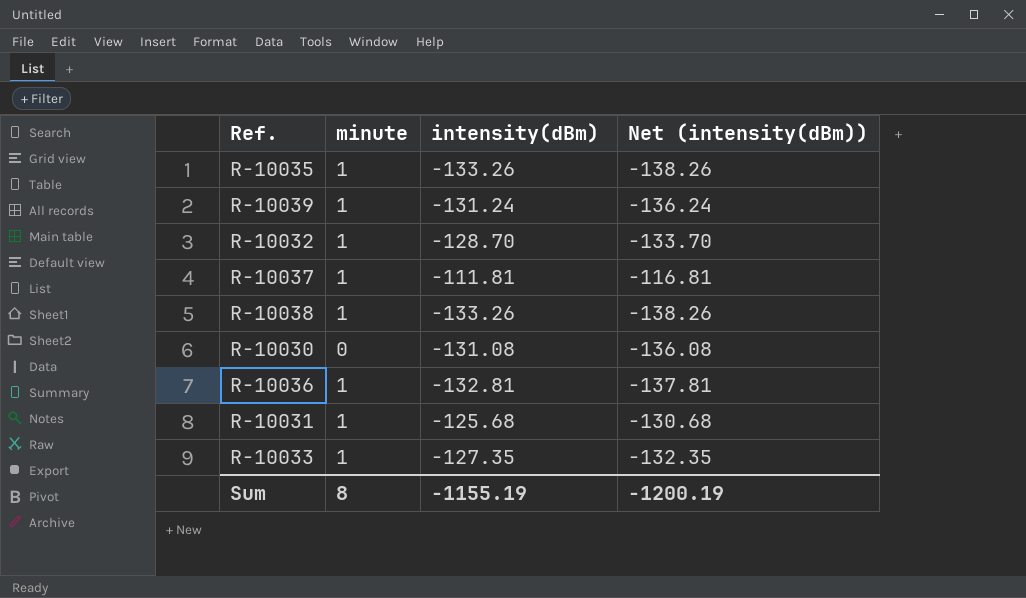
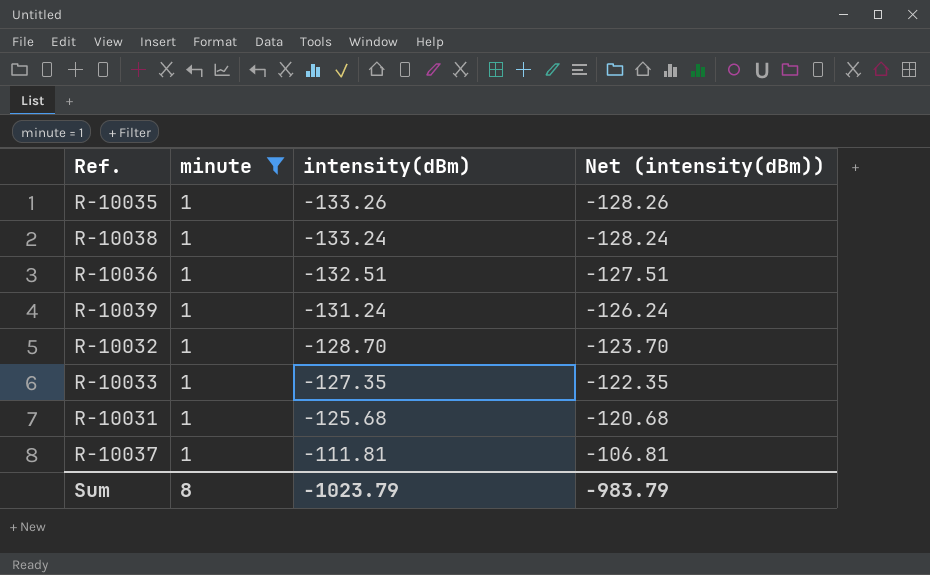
filter: none -> minute = 1
row order: none -> intensity(dBm) ascending
column Net (intensity(dBm)) | formula: [intensity(dBm)] - 5 -> [intensity(dBm)] + 5
R-10038 | intensity(dBm): -133.26 -> -133.24
R-10036 | intensity(dBm): -132.81 -> -132.51
Sum | intensity(dBm): -1155.19 -> -1023.79
Sum | Net (intensity(dBm)): -1200.19 -> -983.79

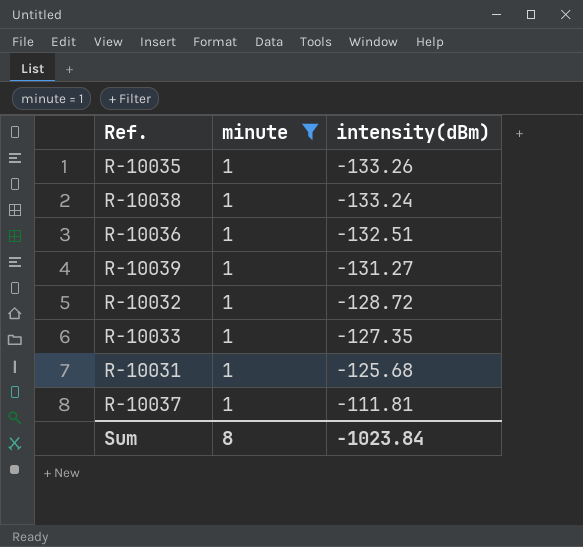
column Net (intensity(dBm)) | formula: [intensity(dBm)] + 5 -> none
R-10039 | intensity(dBm): -131.24 -> -131.27
R-10032 | intensity(dBm): -128.70 -> -128.72
Sum | intensity(dBm): -1023.79 -> -1023.84

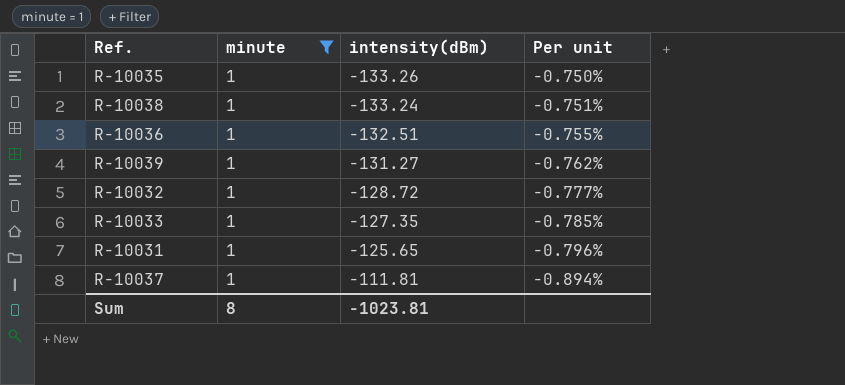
column Per unit | formula: none -> [minute] / [intensity(dBm)]
R-10031 | intensity(dBm): -125.68 -> -125.65
Sum | intensity(dBm): -1023.84 -> -1023.81

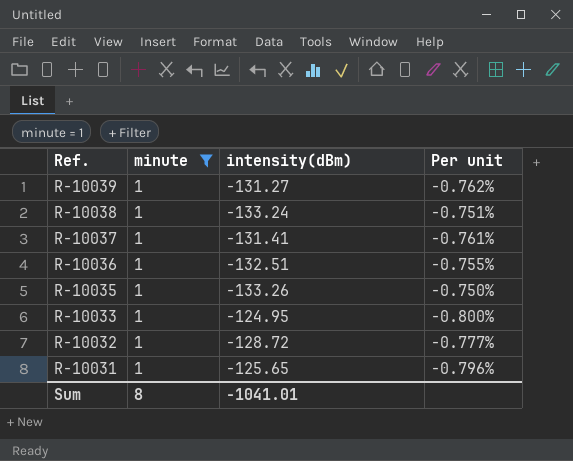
row order: intensity(dBm) ascending -> Ref. descending
R-10037 | intensity(dBm): -111.81 -> -131.41
R-10037 | Per unit: -0.894% -> -0.761%
R-10033 | intensity(dBm): -127.35 -> -124.95
R-10033 | Per unit: -0.785% -> -0.800%
Sum | intensity(dBm): -1023.81 -> -1041.01

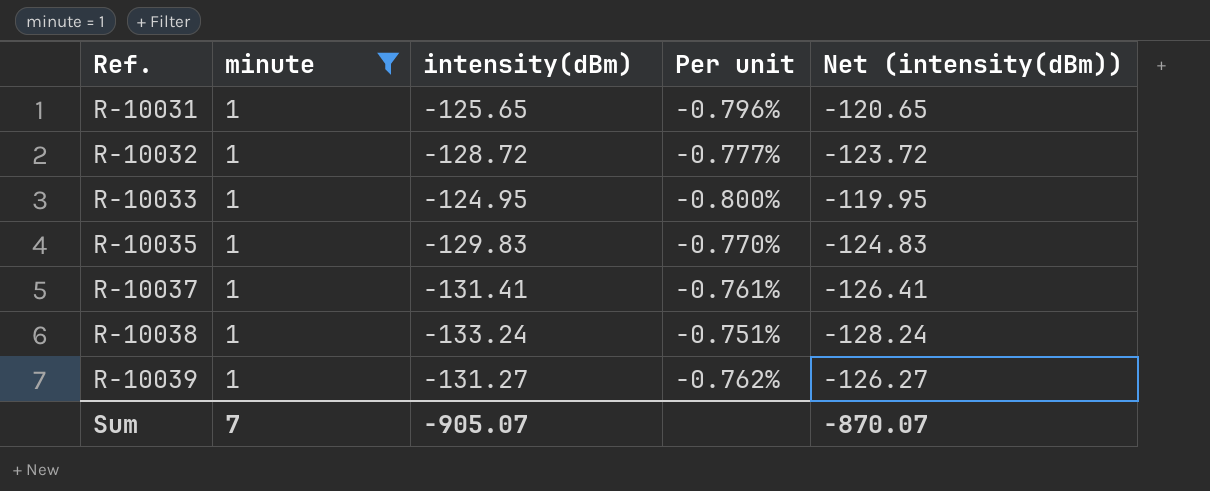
row order: Ref. descending -> Ref. ascending
column Net (intensity(dBm)) | formula: none -> [intensity(dBm)] + 5
row R-10036: 1 | -132.51 | -0.755% -> none
R-10035 | intensity(dBm): -133.26 -> -129.83
R-10035 | Per unit: -0.750% -> -0.770%
Sum | minute: 8 -> 7
Sum | intensity(dBm): -1041.01 -> -905.07

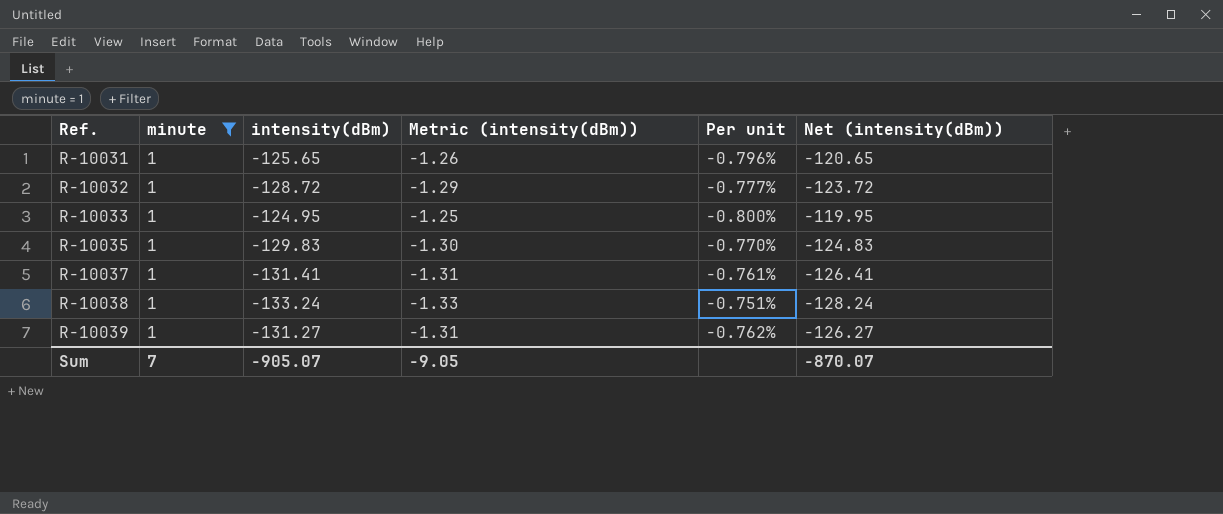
column Metric (intensity(dBm)) | formula: none -> [intensity(dBm)] * 0.01

